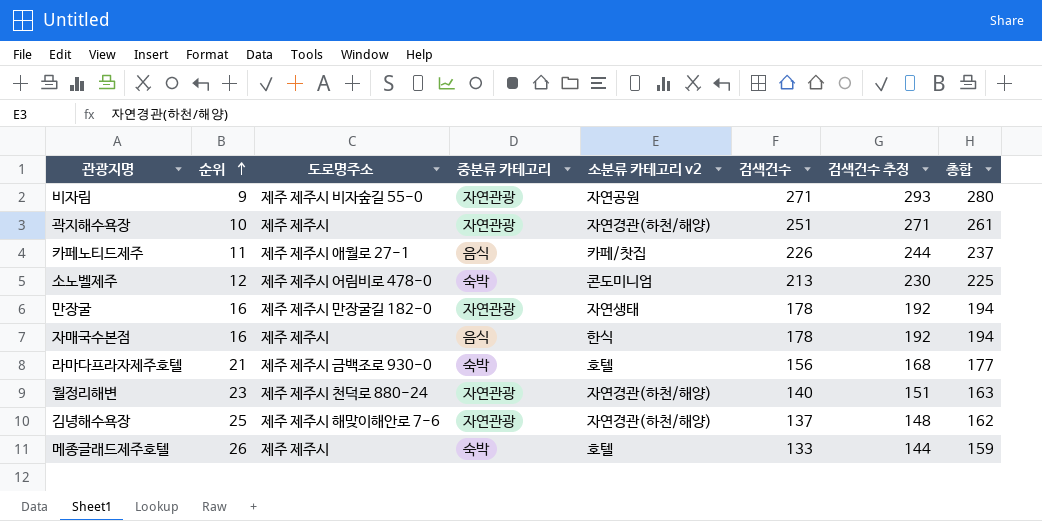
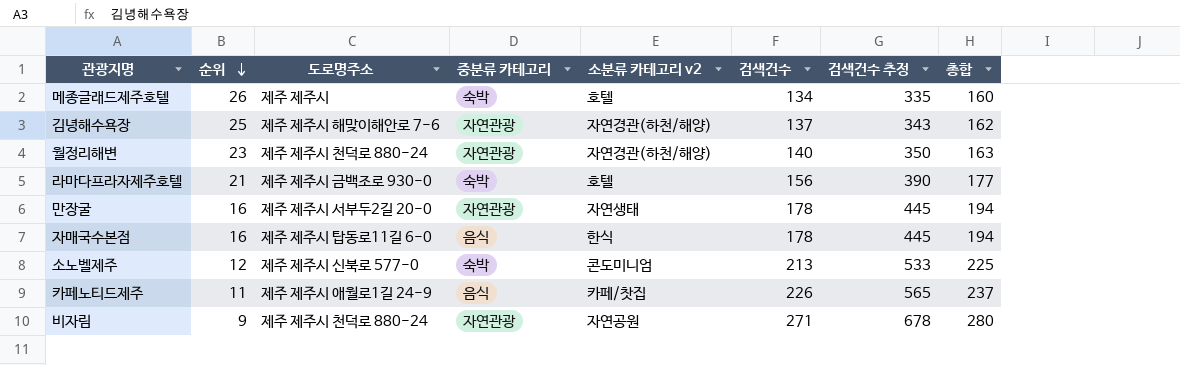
row order: 순위 ascending -> 순위 descending
column 검색건수 추정 | formula: [검색건수] * 1.08 -> [검색건수] * 2.5
row 곽지해수욕장: 10 | 제주 제주시 | 자연관광 | 자연경관(하천/해양) | 251 | 271 | 261 -> none
메종글래드제주호텔 | 검색건수: 133 -> 134
메종글래드제주호텔 | 총합: 159 -> 160
만장굴 | 도로명주소: 제주 제주시 만장굴길 182-0 -> 제주 제주시 서부두2길 20-0
자매국수본점 | 도로명주소: 제주 제주시 -> 제주 제주시 탑동로11길 6-0
소노벨제주 | 도로명주소: 제주 제주시 어림비로 478-0 -> 제주 제주시 신북로 577-0
카페노티드제주 | 도로명주소: 제주 제주시 애월로 27-1 -> 제주 제주시 애월로1길 24-9
비자림 | 도로명주소: 제주 제주시 비자숲길 55-0 -> 제주 제주시 천덕로 880-24

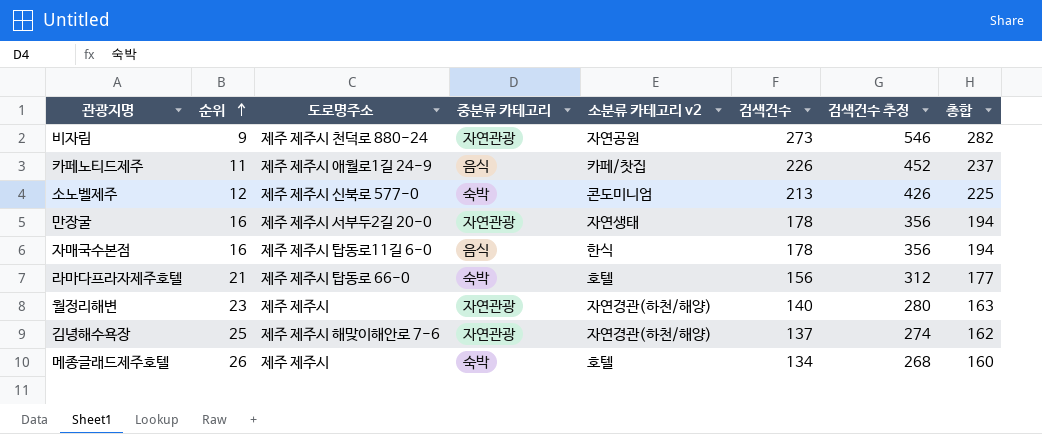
row order: 순위 descending -> 순위 ascending
column 검색건수 추정 | formula: [검색건수] * 2.5 -> [검색건수] * 2
비자림 | 검색건수: 271 -> 273
비자림 | 총합: 280 -> 282
라마다프라자제주호텔 | 도로명주소: 제주 제주시 금백조로 930-0 -> 제주 제주시 탑동로 66-0
월정리해변 | 도로명주소: 제주 제주시 천덕로 880-24 -> 제주 제주시

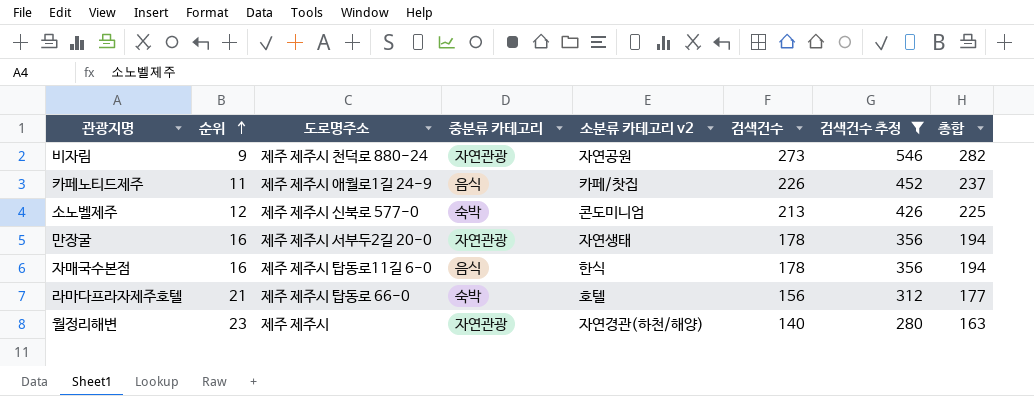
filter: none -> 검색건수 추정 >= 280

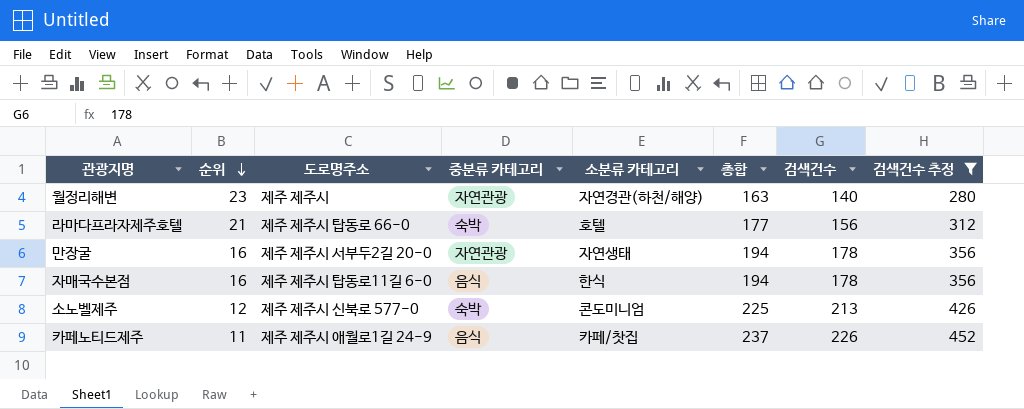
row order: 순위 ascending -> 순위 descending
column name: 소분류 카테고리 v2 -> 소분류 카테고리
column 총합 | position: 8 -> 6
row 비자림: 9 | 제주 제주시 천덕로 880-24 | 자연관광 | 자연공원 | 273 | 546 | 282 -> none

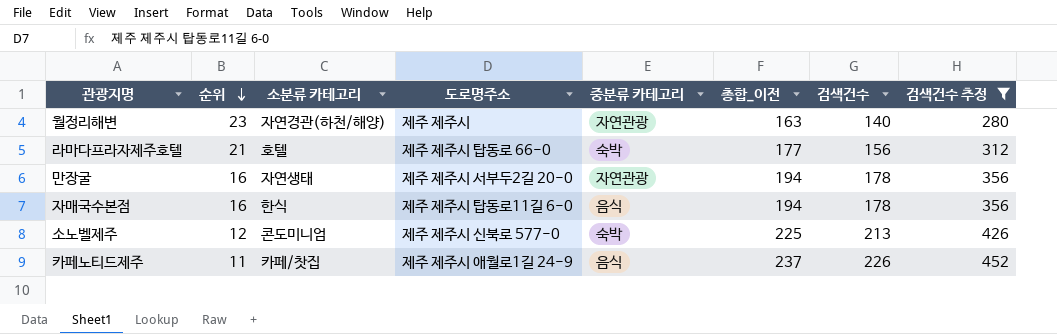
column 소분류 카테고리 | position: 5 -> 3
column name: 총합 -> 총합_이전

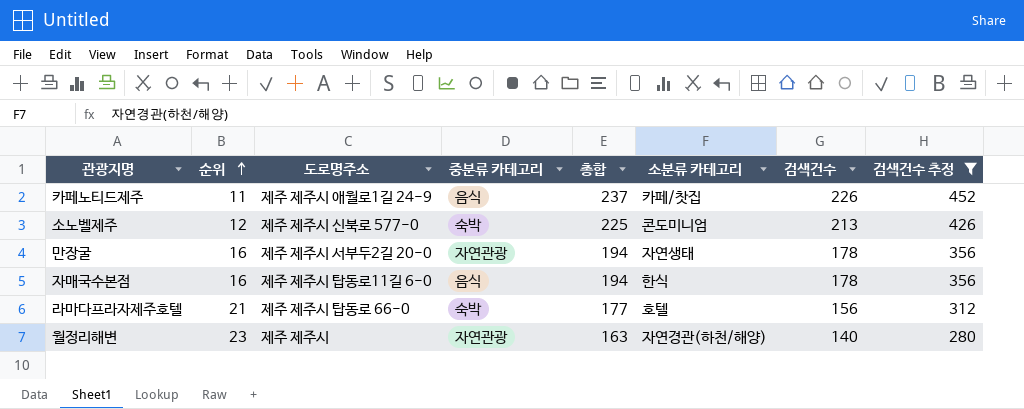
row order: 순위 descending -> 순위 ascending
column name: 총합_이전 -> 총합
column 소분류 카테고리 | position: 3 -> 6

